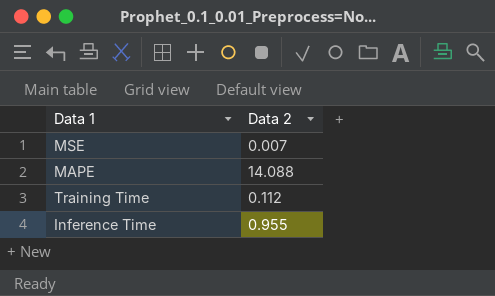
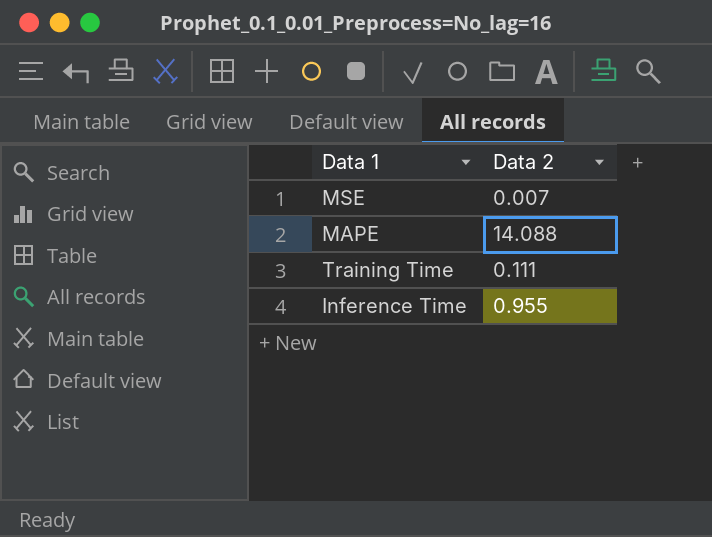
Training Time | Data 2: 0.112 -> 0.111

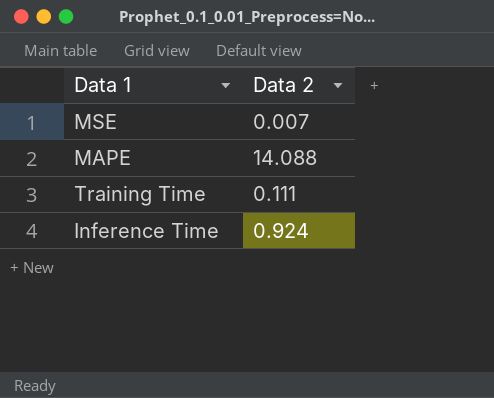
Inference Time | Data 2: 0.955 -> 0.924

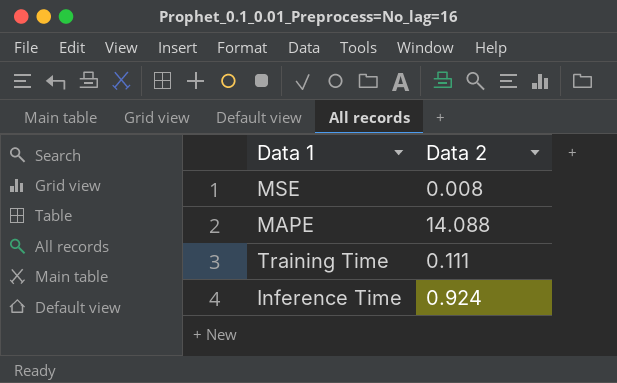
MSE | Data 2: 0.007 -> 0.008

